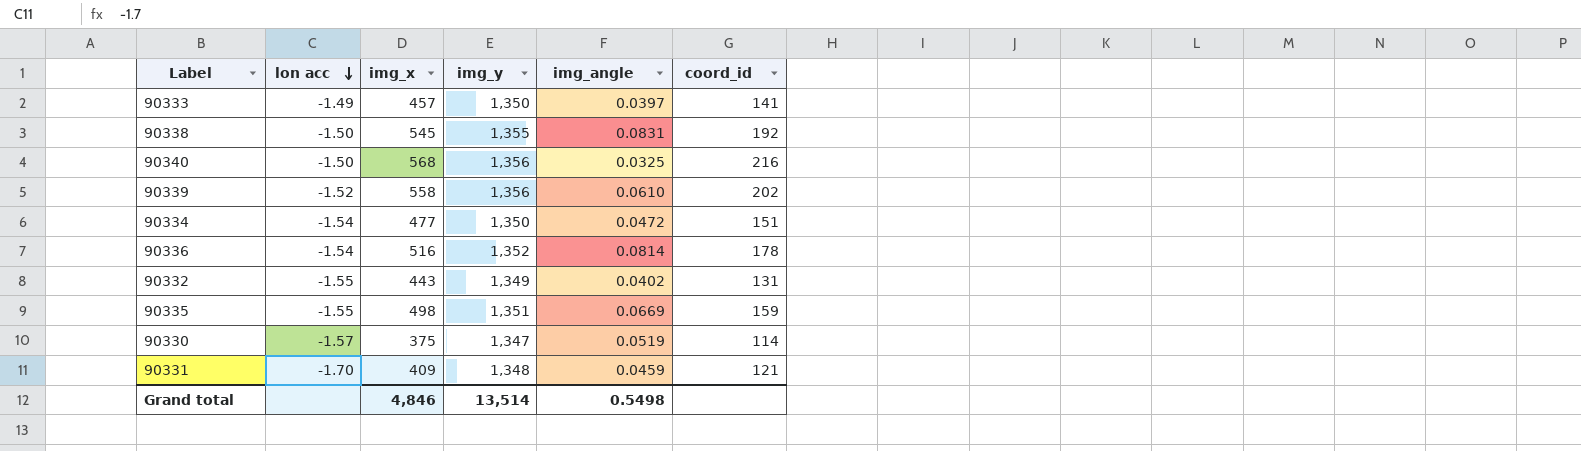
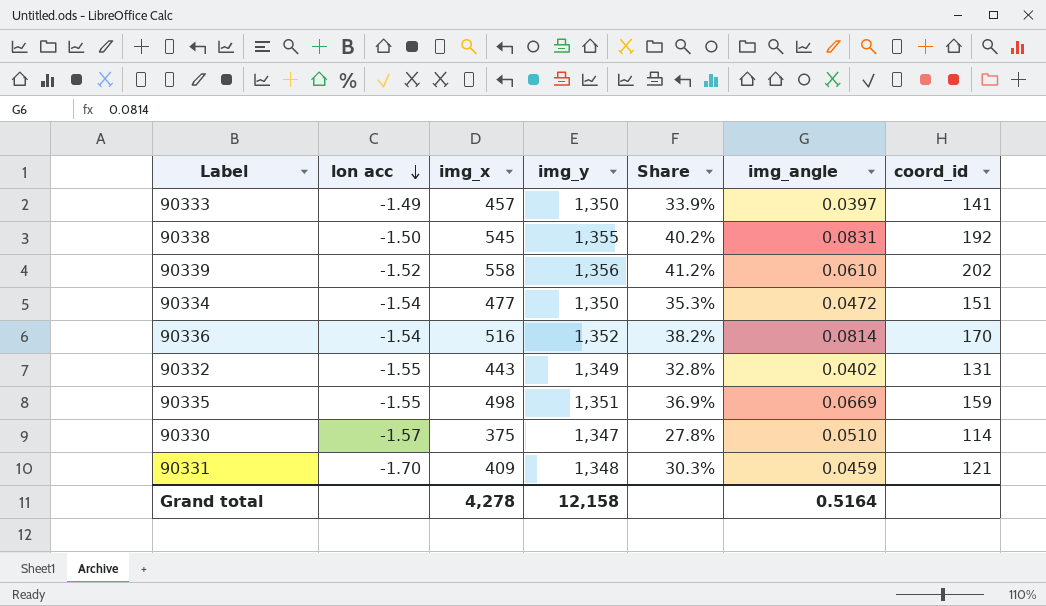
column Share | formula: none -> [img_x] / [img_y]
row 90340: -1.50 | 568 | 1,356 | 0.0325 | 216 -> none
90336 | coord_id: 178 -> 170
90330 | img_angle: 0.0519 -> 0.0510
Grand total | img_x: 4,846 -> 4,278
Grand total | img_y: 13,514 -> 12,158
Grand total | img_angle: 0.5498 -> 0.5164

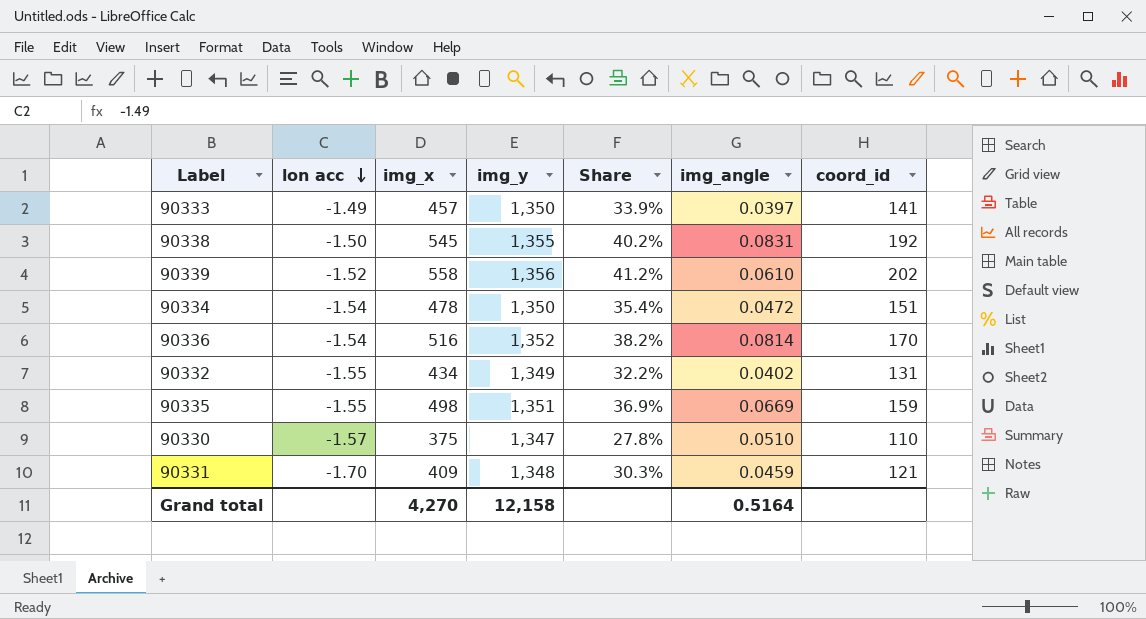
90334 | img_x: 477 -> 478
90334 | Share: 35.3% -> 35.4%
90332 | img_x: 443 -> 434
90332 | Share: 32.8% -> 32.2%
90330 | coord_id: 114 -> 110
Grand total | img_x: 4,278 -> 4,270

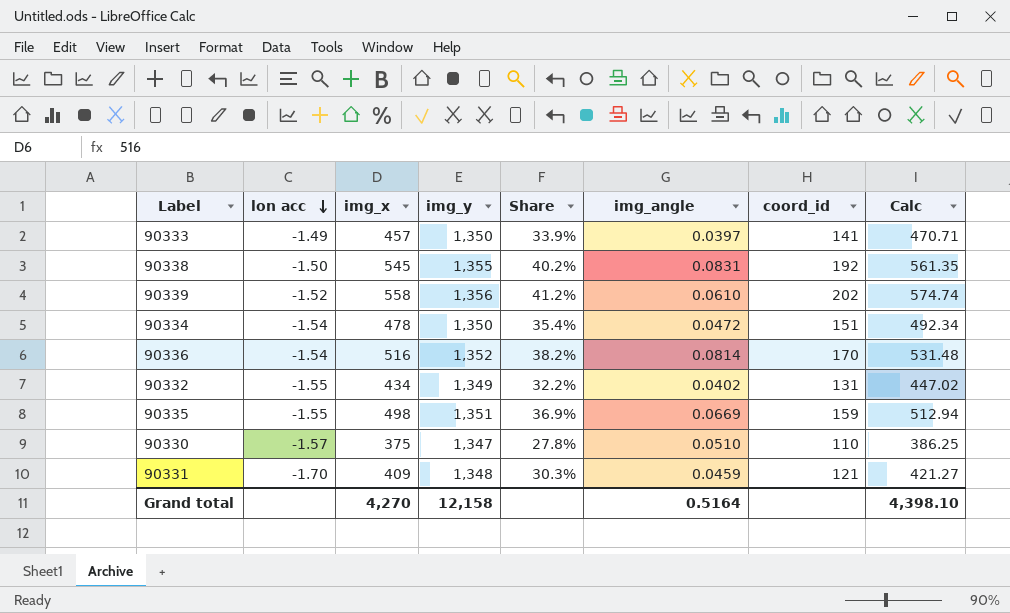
column Calc | formula: none -> [img_x] * 1.03

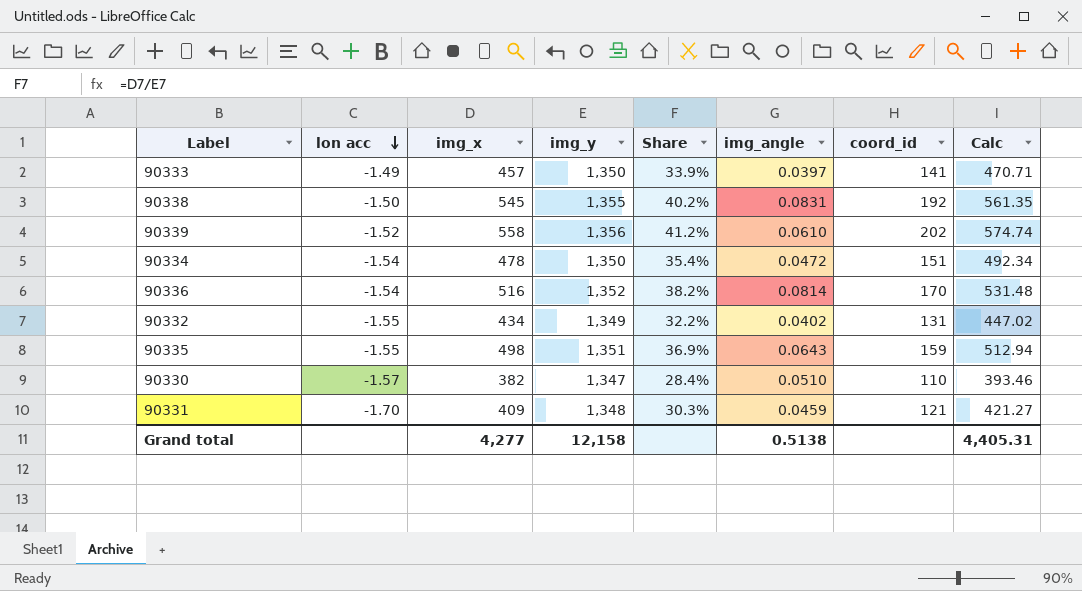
90335 | img_angle: 0.0669 -> 0.0643
90330 | img_x: 375 -> 382
90330 | Share: 27.8% -> 28.4%
90330 | Calc: 386.25 -> 393.46
Grand total | img_x: 4,270 -> 4,277
Grand total | img_angle: 0.5164 -> 0.5138
Grand total | Calc: 4,398.10 -> 4,405.31

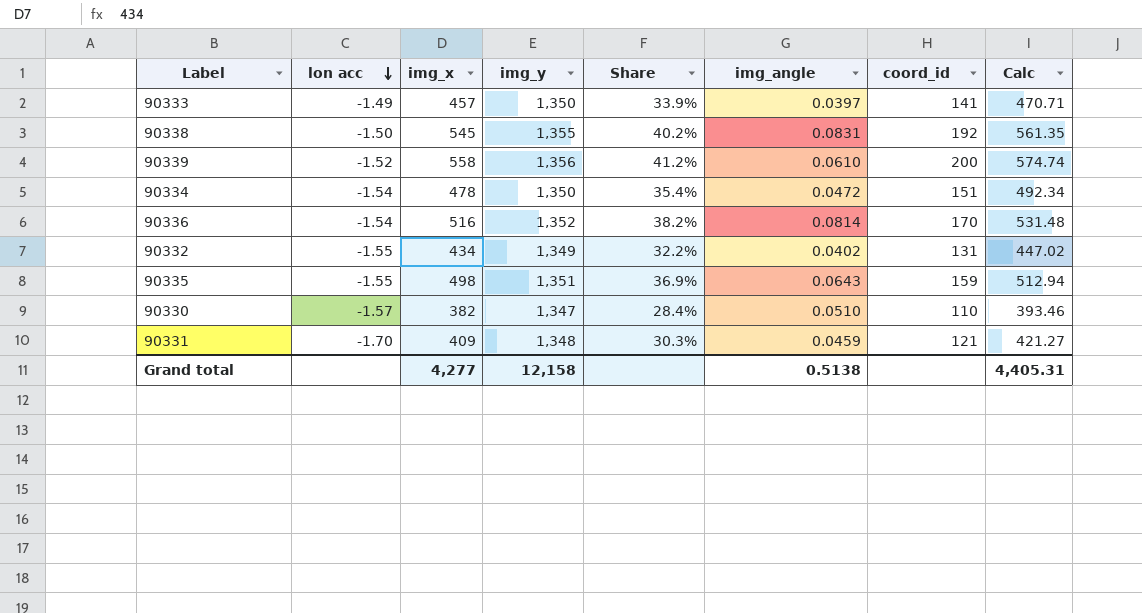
90339 | coord_id: 202 -> 200

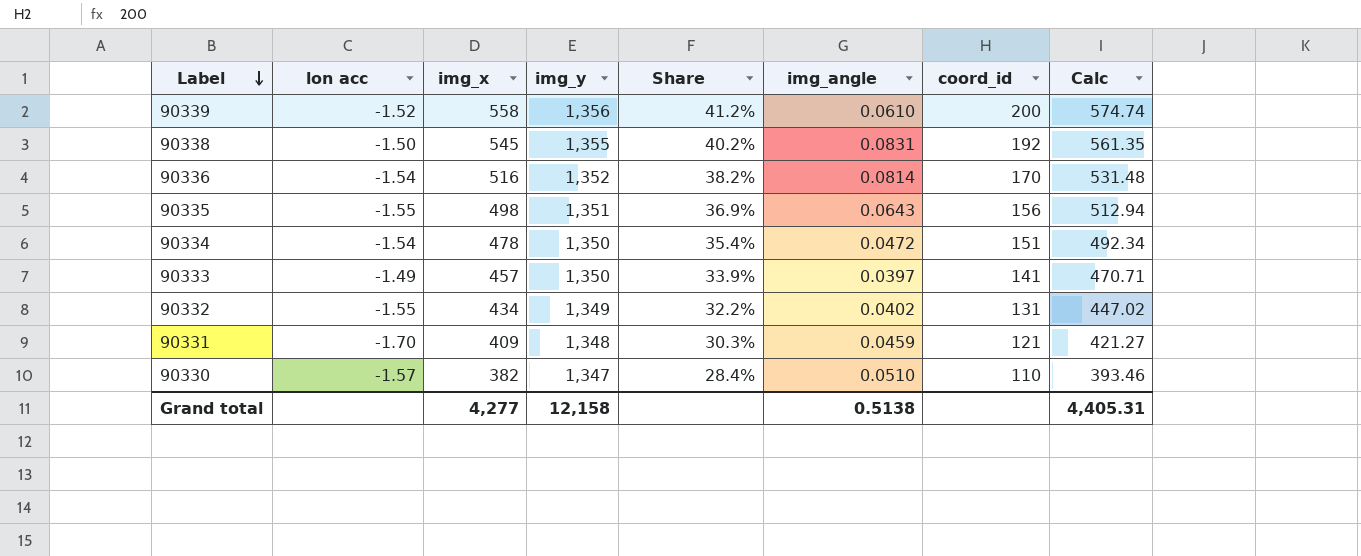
row order: lon acc descending -> Label descending
90335 | coord_id: 159 -> 156

